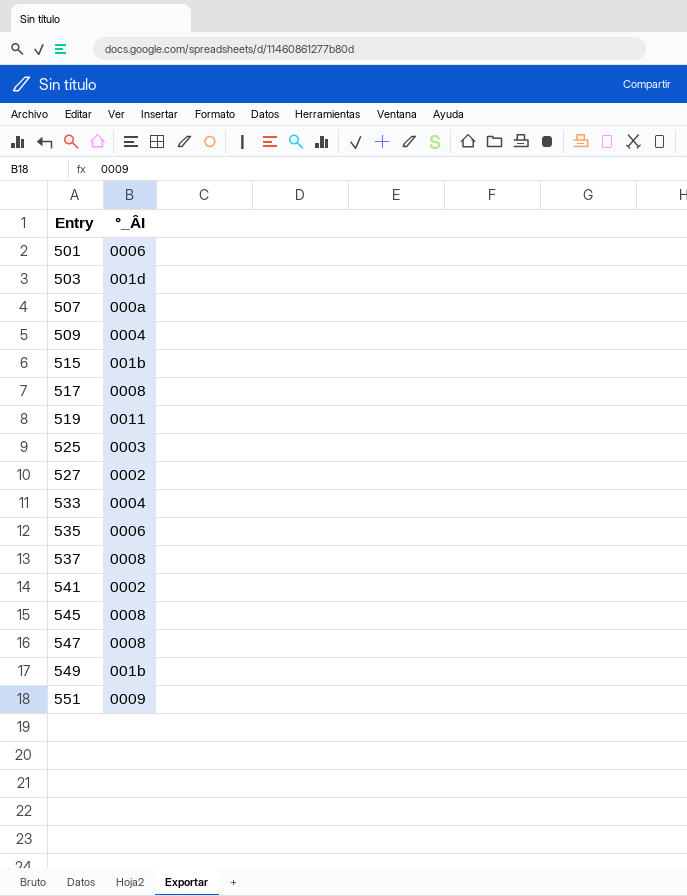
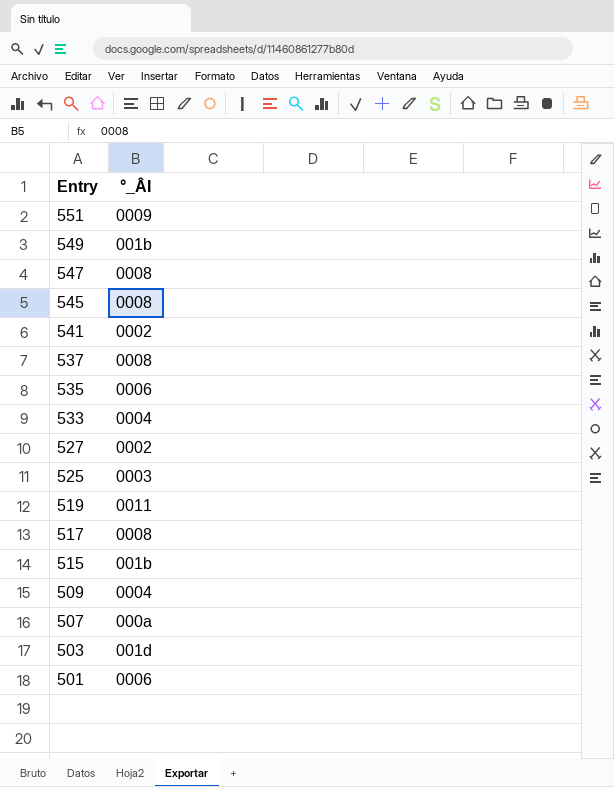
row order: Entry ascending -> Entry descending

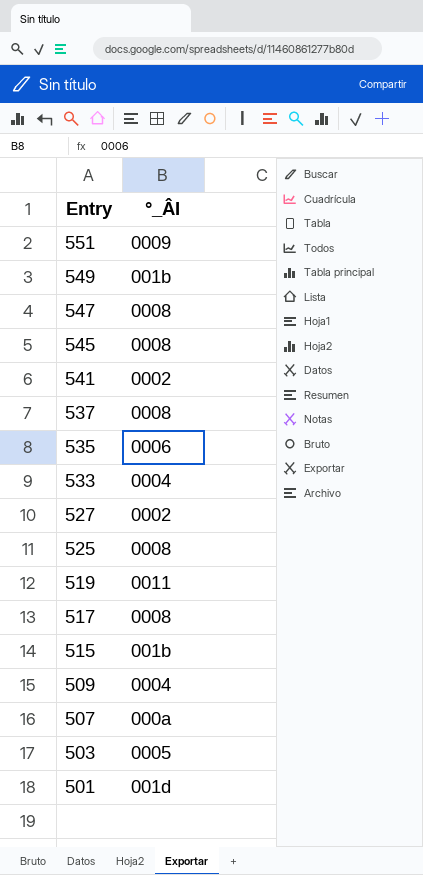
525 | °_ÂI: 0003 -> 0008
503 | °_ÂI: 001d -> 0005
501 | °_ÂI: 0006 -> 001d

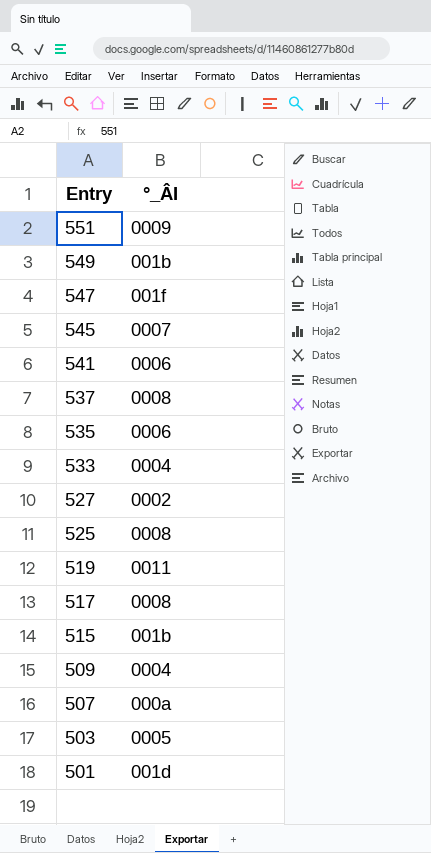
547 | °_ÂI: 0008 -> 001f
545 | °_ÂI: 0008 -> 0007
541 | °_ÂI: 0002 -> 0006

